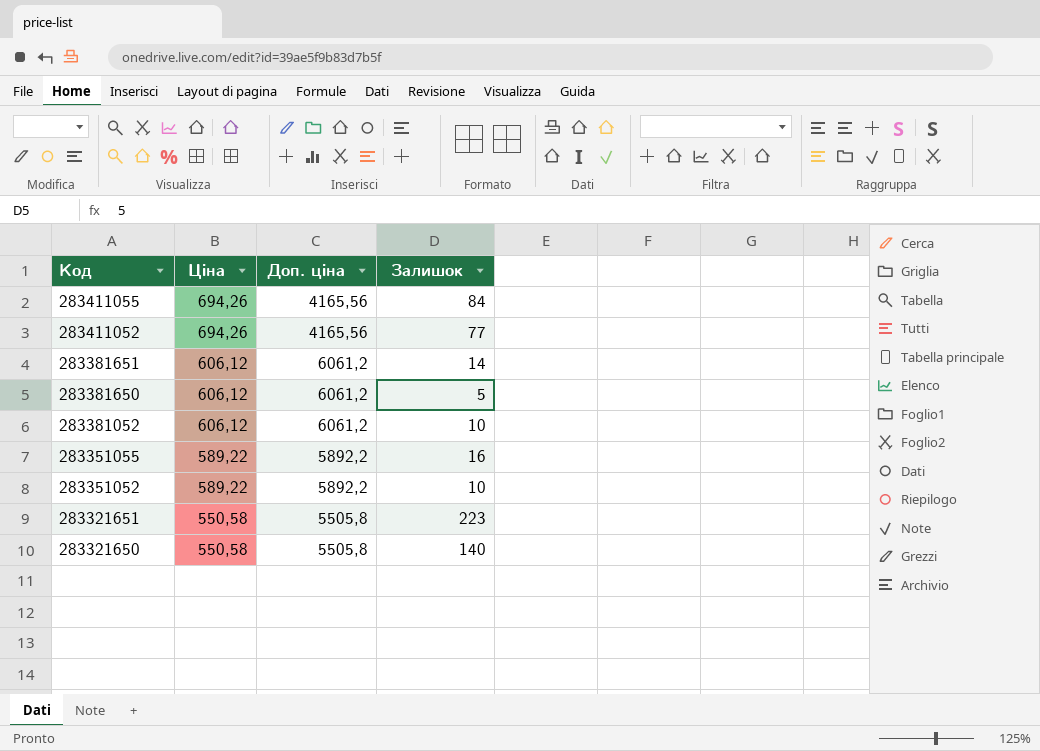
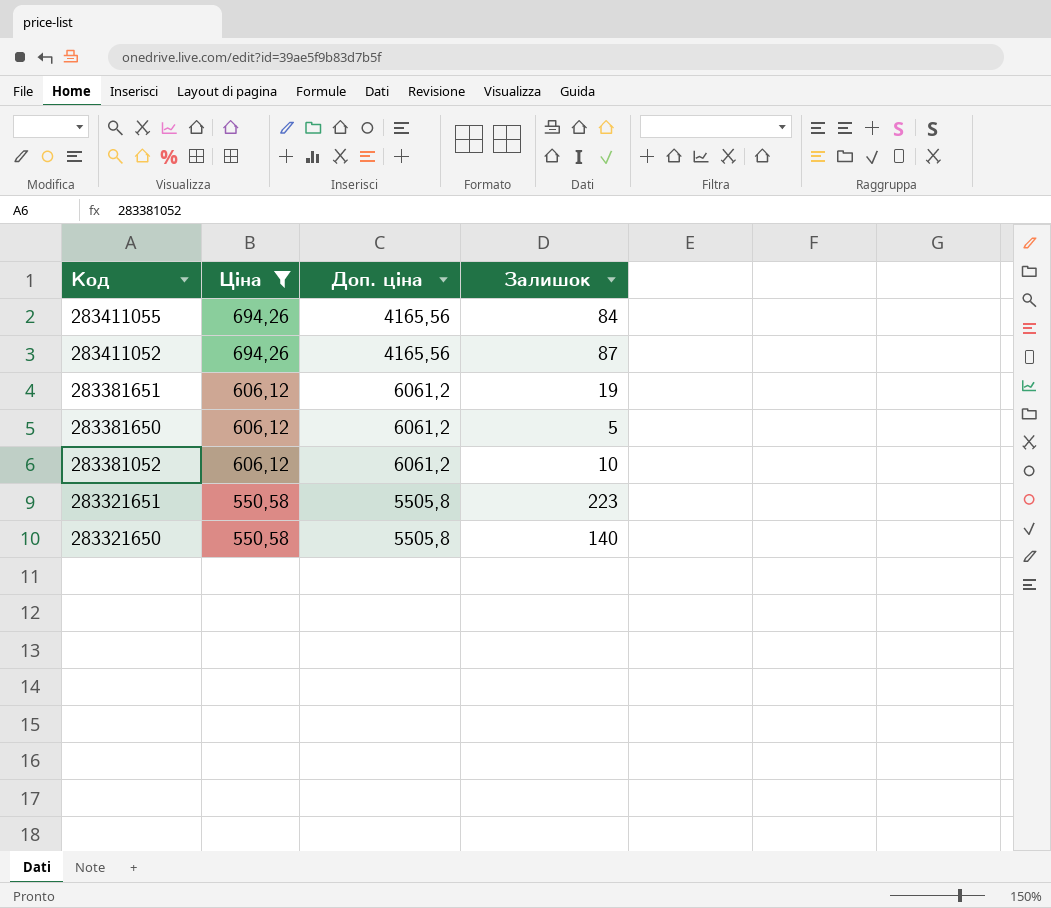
filter: none -> Ціна != 589,22
283411052 | Залишок: 77 -> 87
283381651 | Залишок: 14 -> 19

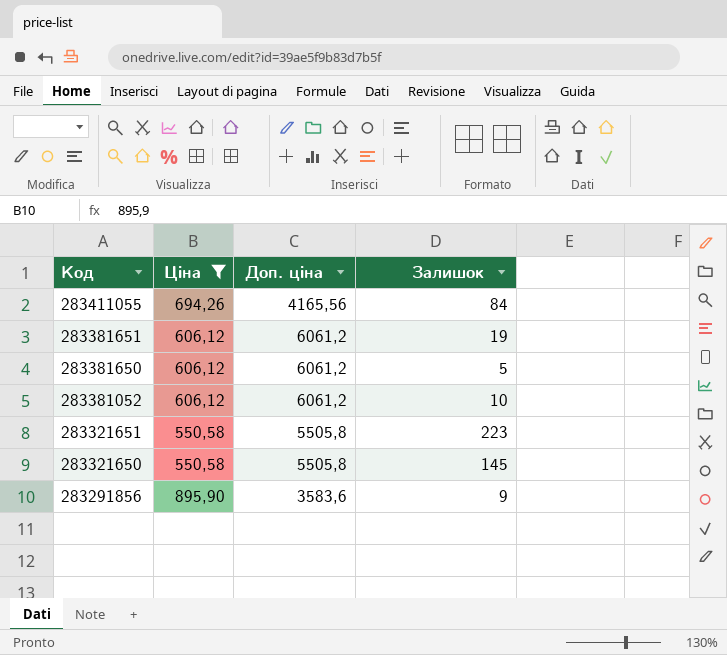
row 283411052: 694,26 | 4165,56 | 87 -> none
283321650 | Залишок: 140 -> 145
row 283291856: none -> 895,90 | 3583,6 | 9

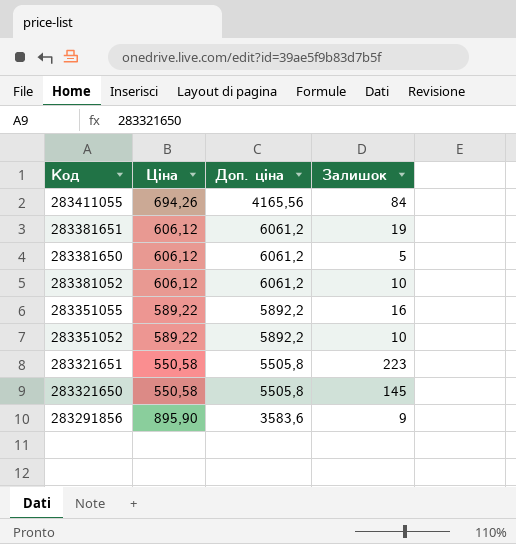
filter: Ціна != 589,22 -> none

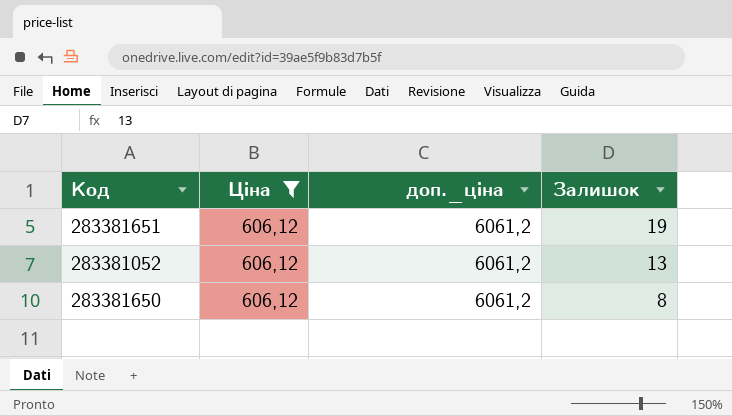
filter: none -> Ціна = 606,12
row order: Код descending -> Залишок descending
column name: Доп. ціна -> доп._ціна
283381052 | Залишок: 10 -> 13
283381650 | Залишок: 5 -> 8

